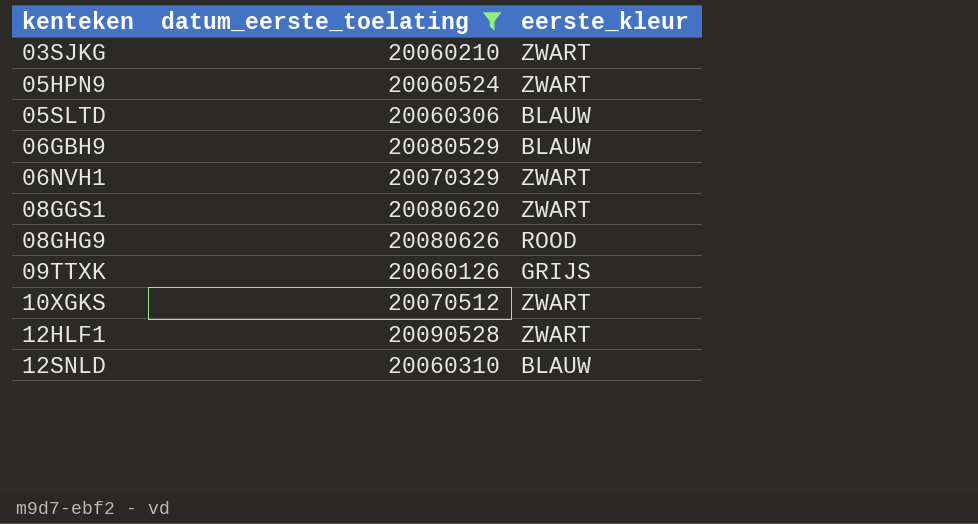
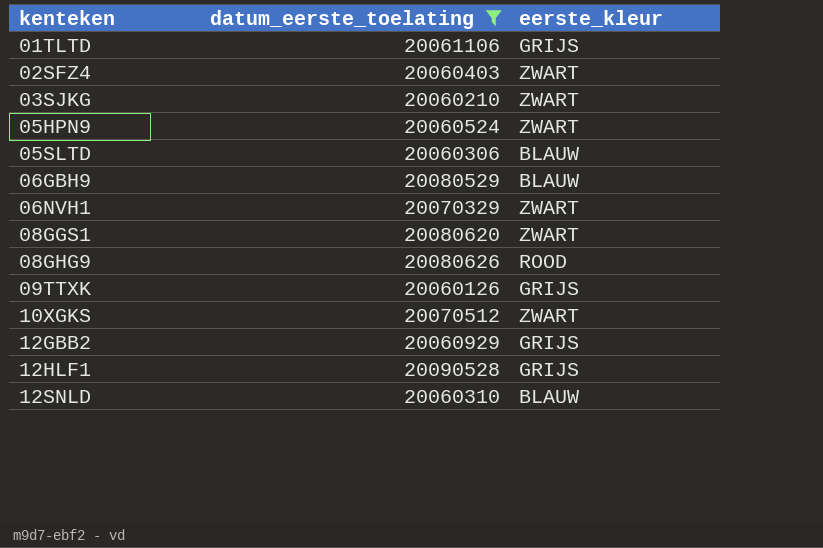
row 01TLTD: none -> 20061106 | GRIJS
row 02SFZ4: none -> 20060403 | ZWART
row 12GBB2: none -> 20060929 | GRIJS
12HLF1 | eerste_kleur: ZWART -> GRIJS

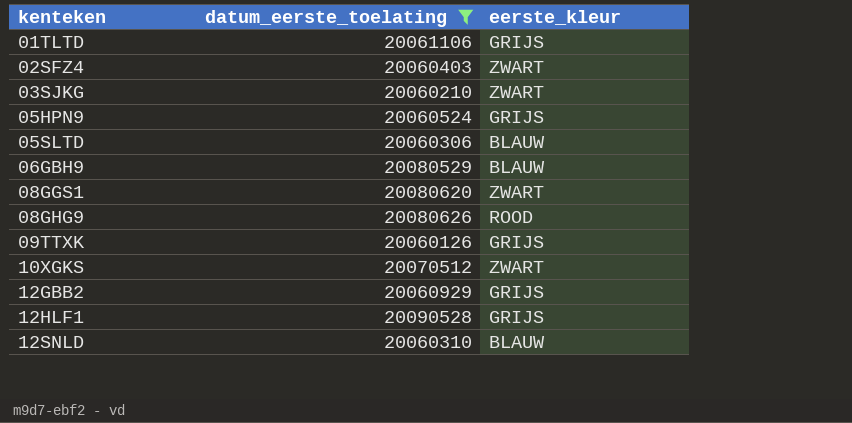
row 06NVH1: 20070329 | ZWART -> none
05HPN9 | eerste_kleur: ZWART -> GRIJS

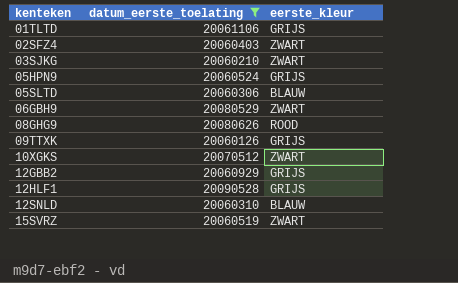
row 08GGS1: 20080620 | ZWART -> none
06GBH9 | eerste_kleur: BLAUW -> ZWART
row 15SVRZ: none -> 20060519 | ZWART

